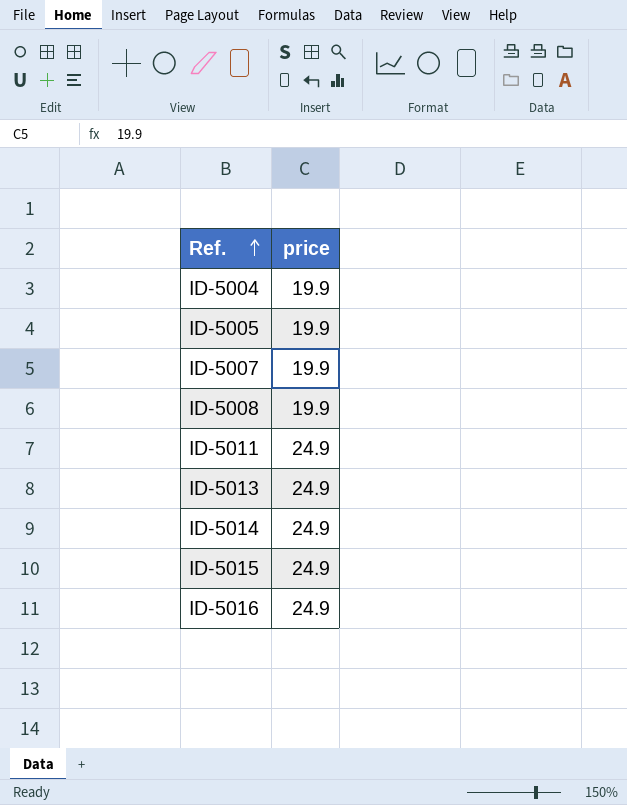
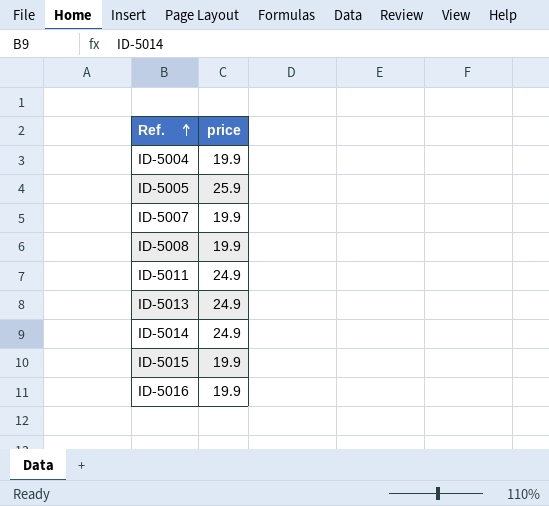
ID-5005 | price: 19.9 -> 25.9
ID-5015 | price: 24.9 -> 19.9
ID-5016 | price: 24.9 -> 19.9

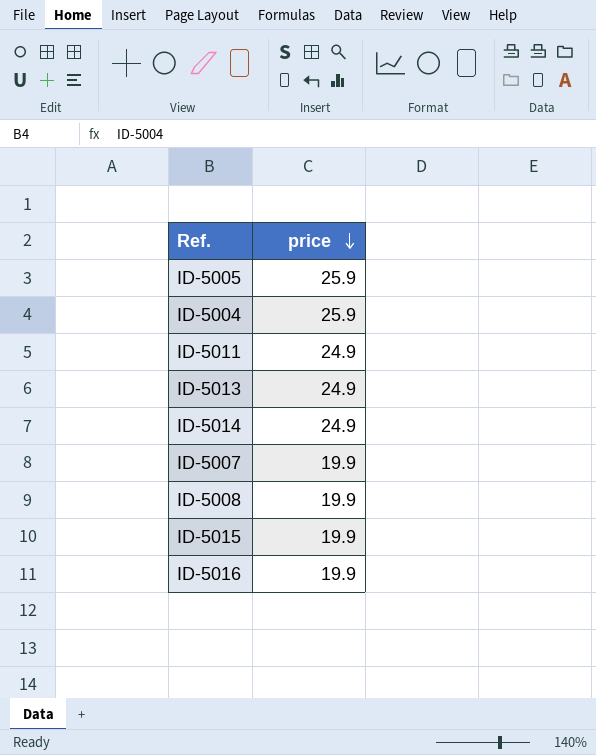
row order: Ref. ascending -> price descending
ID-5004 | price: 19.9 -> 25.9

